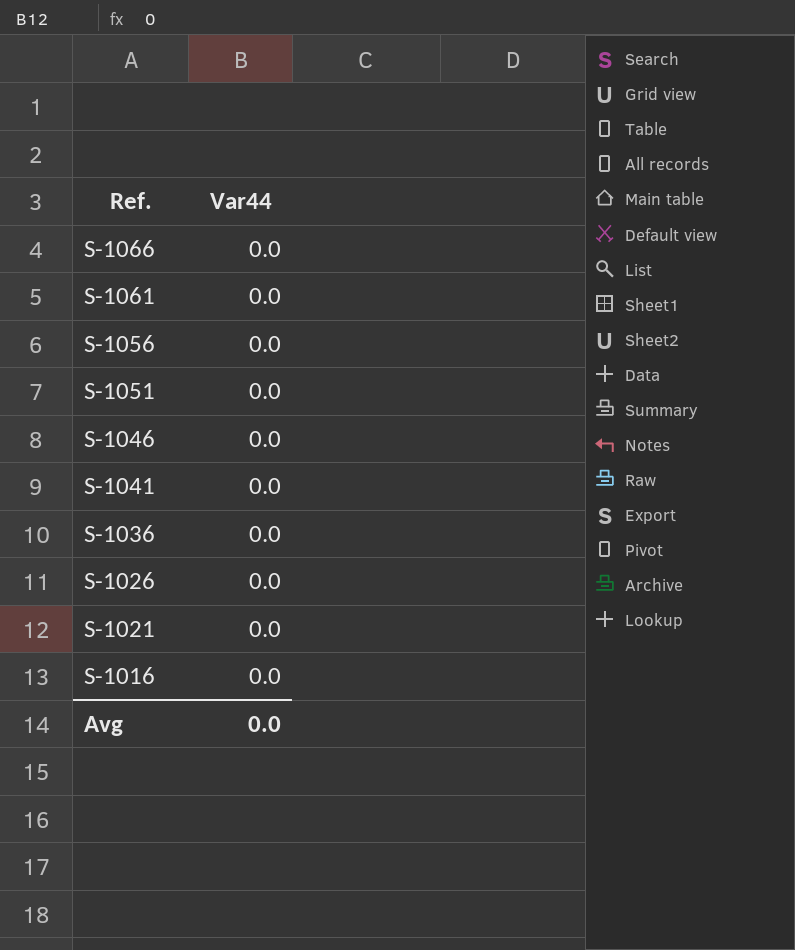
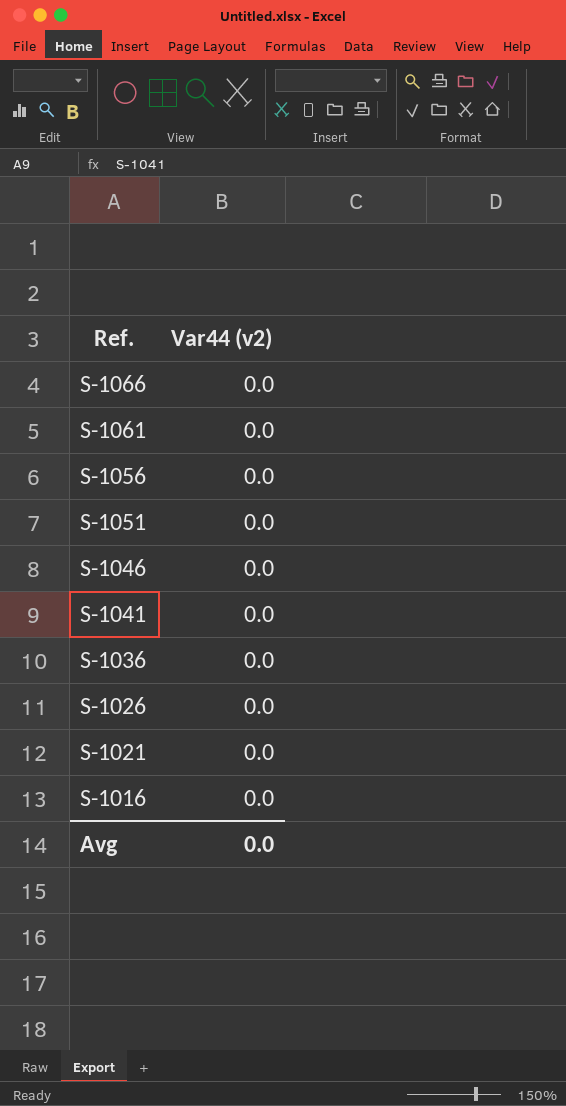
column name: Var44 -> Var44 (v2)

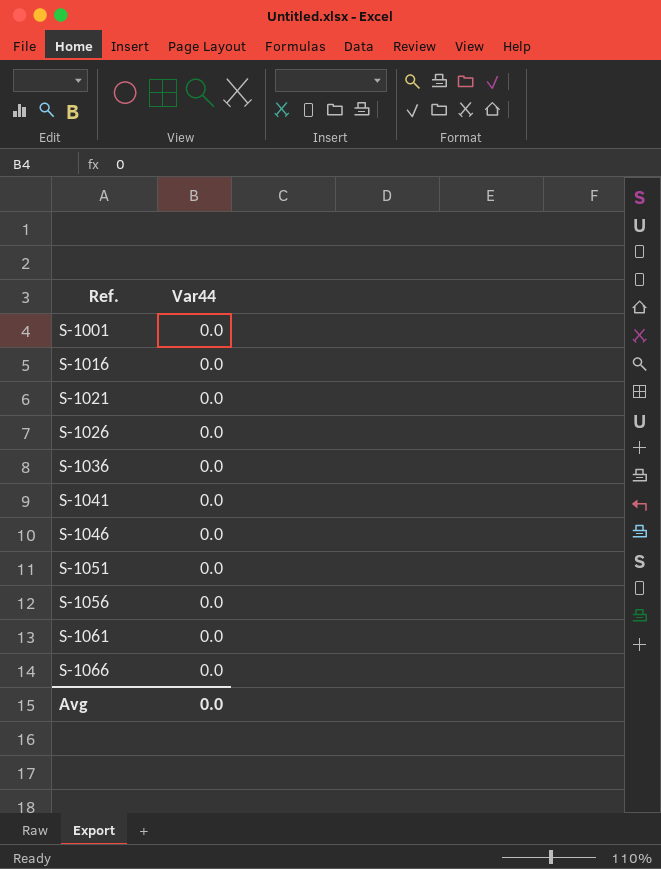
row order: Ref. descending -> Ref. ascending
column name: Var44 (v2) -> Var44
row S-1001: none -> 0.0

